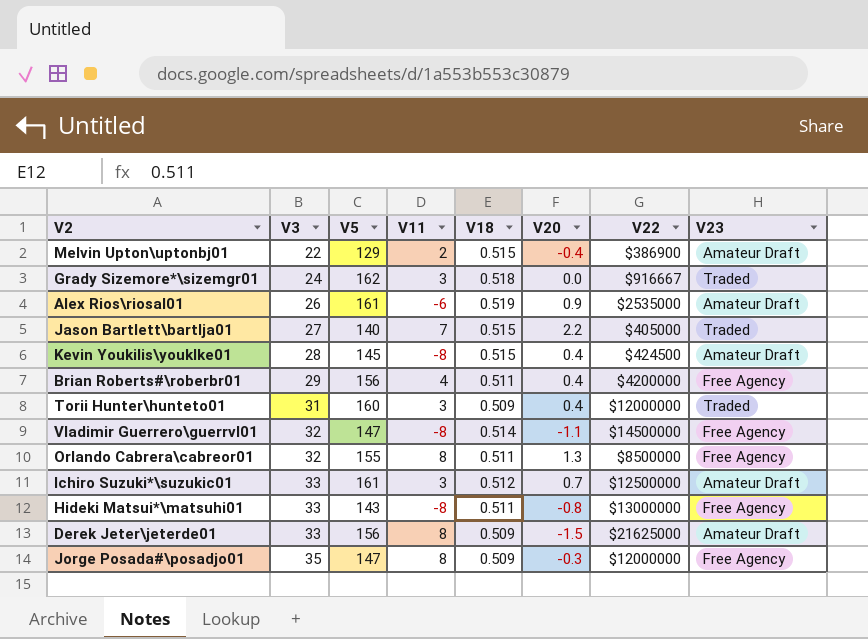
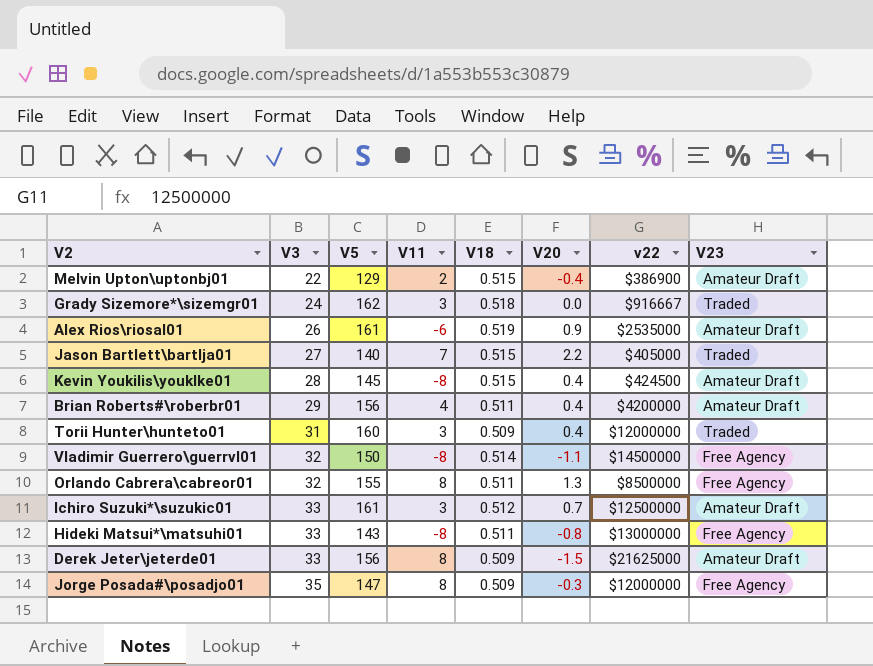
column name: V22 -> v22
Brian Roberts#\roberbr01 | V23: Free Agency -> Amateur Draft
Vladimir Guerrero\guerrvl01 | V5: 147 -> 150

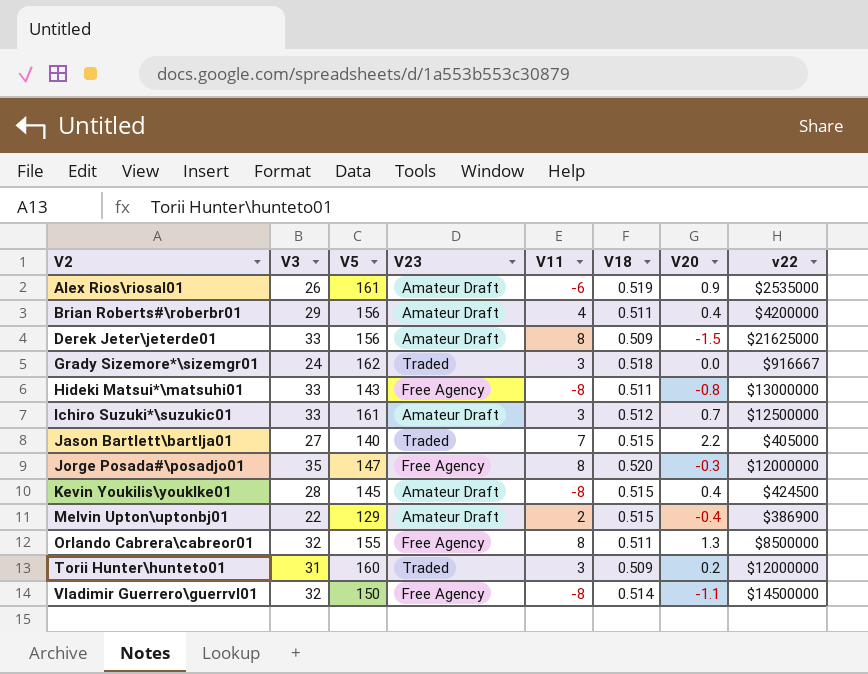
row order: V3 ascending -> V2 ascending
column V23 | position: 8 -> 4
Jorge Posada#\posadjo01 | V18: 0.509 -> 0.520
Torii Hunter\hunteto01 | V20: 0.4 -> 0.2

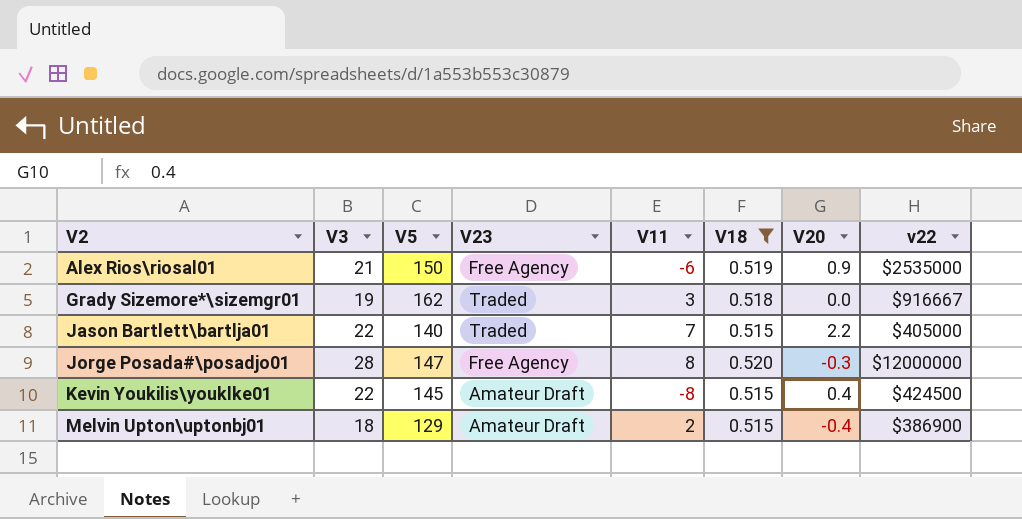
filter: none -> V18 >= 0.515
Alex Rios\riosal01 | V3: 26 -> 21
Alex Rios\riosal01 | V5: 161 -> 150
Alex Rios\riosal01 | V23: Amateur Draft -> Free Agency
Grady Sizemore*\sizemgr01 | V3: 24 -> 19
Jason Bartlett\bartlja01 | V3: 27 -> 22
Jorge Posada#\posadjo01 | V3: 35 -> 28
Kevin Youkilis\youklke01 | V3: 28 -> 22
Melvin Upton\uptonbj01 | V3: 22 -> 18

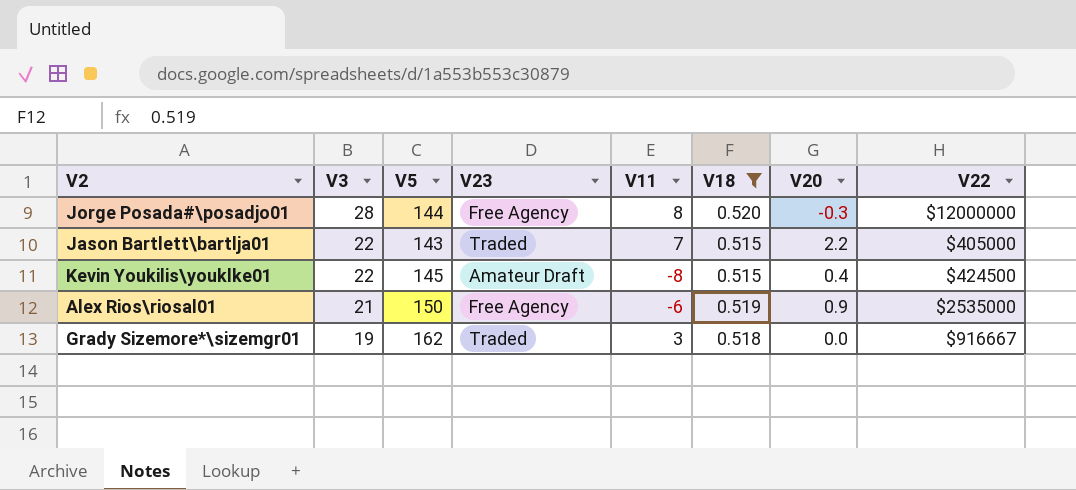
row order: V2 ascending -> V3 descending
column name: v22 -> V22
row Melvin Upton\uptonbj01: 18 | 129 | Amateur Draft | 2 | 0.515 | -0.4 | $386900 -> none
Jorge Posada#\posadjo01 | V5: 147 -> 144
Jason Bartlett\bartlja01 | V5: 140 -> 143

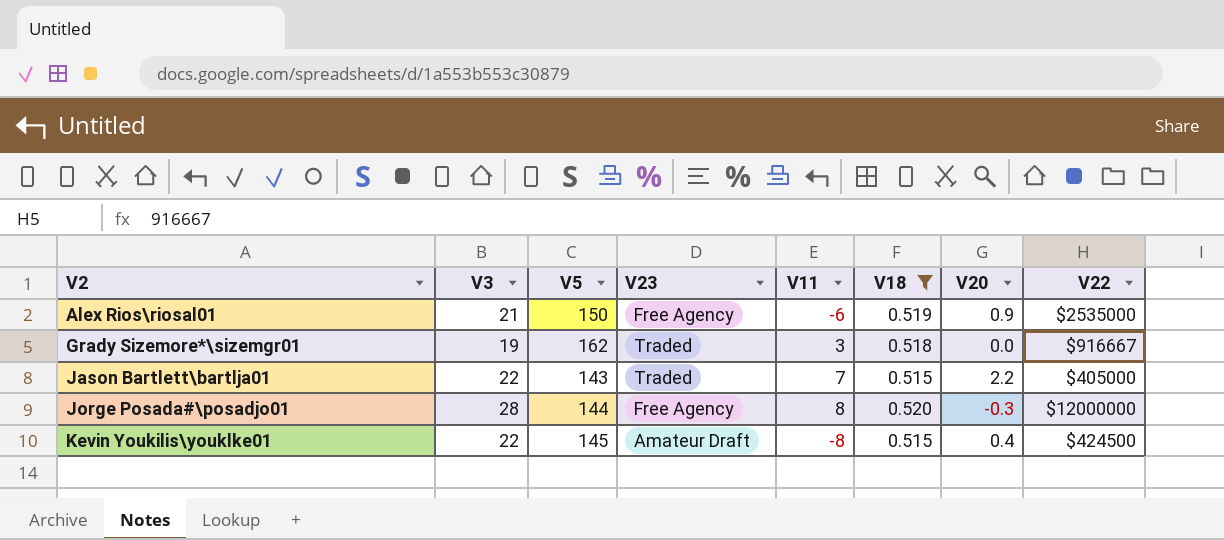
row order: V3 descending -> V2 ascending

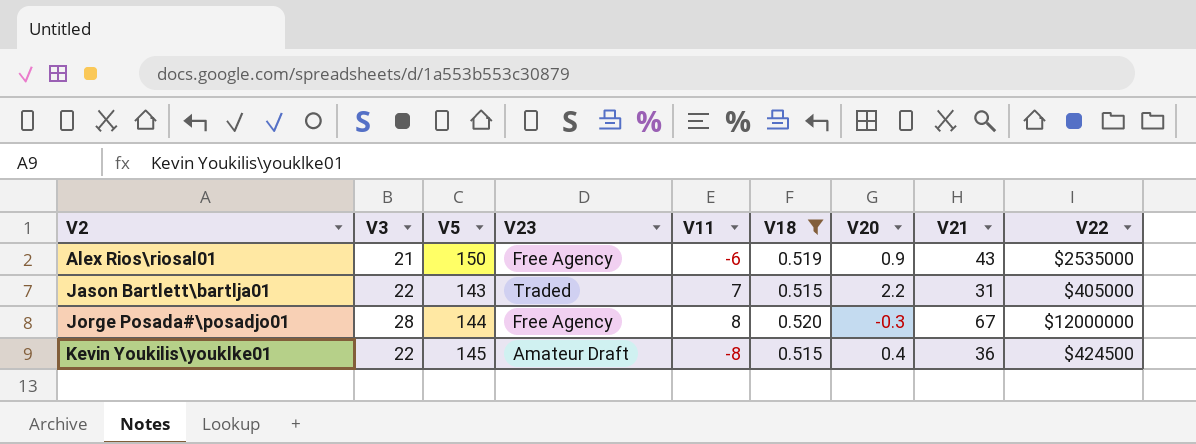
column V21 | position: none -> 8
row Grady Sizemore*\sizemgr01: 19 | 162 | Traded | 3 | 0.518 | 0.0 | $916667 -> none

